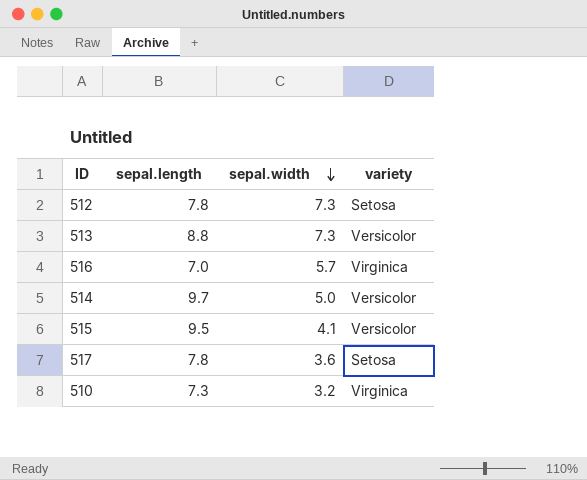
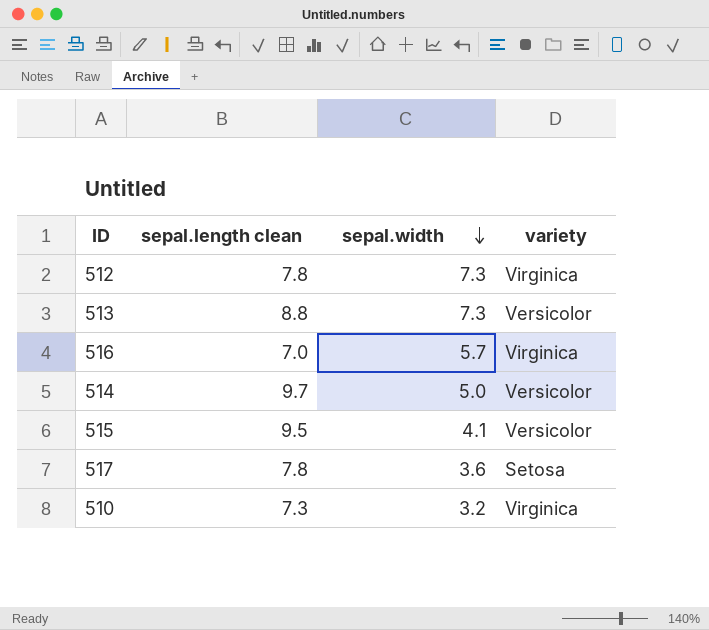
column name: sepal.length -> sepal.length clean
512 | variety: Setosa -> Virginica

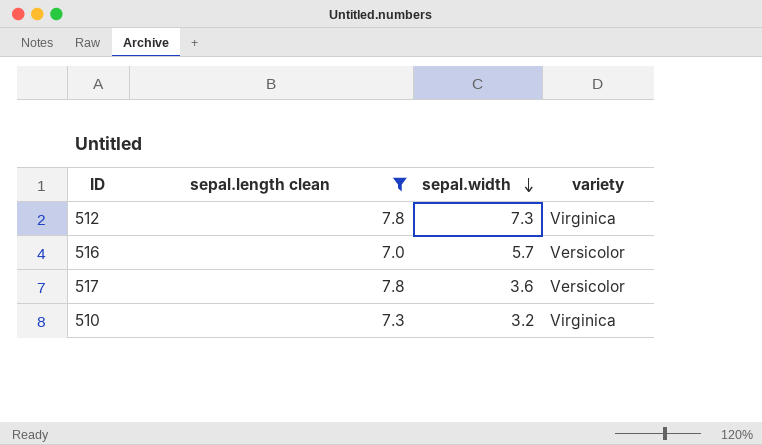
filter: none -> sepal.length clean <= 7.8
516 | variety: Virginica -> Versicolor
517 | variety: Setosa -> Versicolor

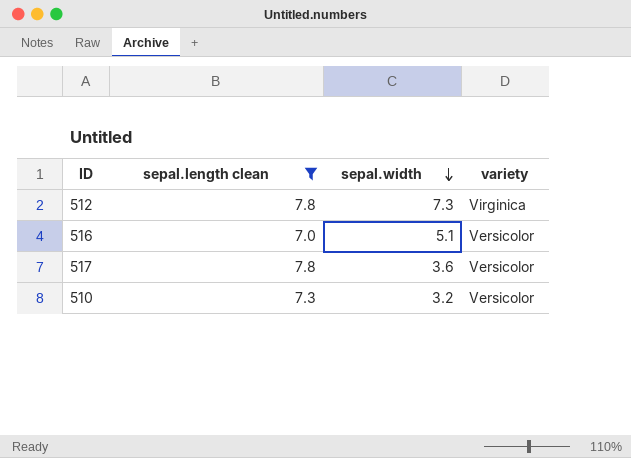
516 | sepal.width: 5.7 -> 5.1
510 | variety: Virginica -> Versicolor

